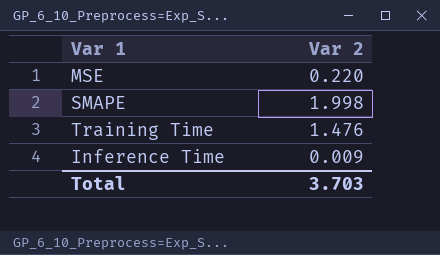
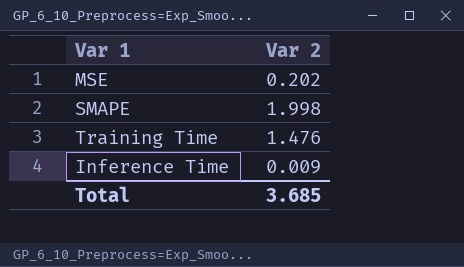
MSE | Var 2: 0.220 -> 0.202
Total | Var 2: 3.703 -> 3.685

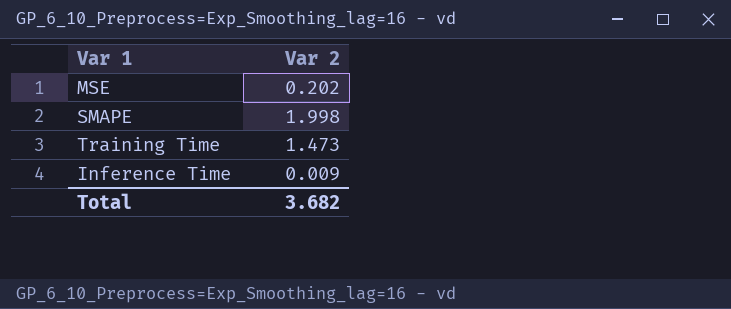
Training Time | Var 2: 1.476 -> 1.473
Total | Var 2: 3.685 -> 3.682

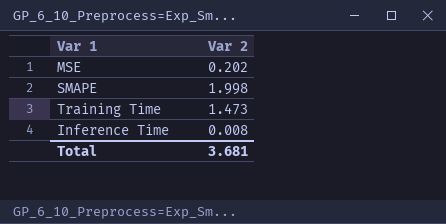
Inference Time | Var 2: 0.009 -> 0.008
Total | Var 2: 3.682 -> 3.681

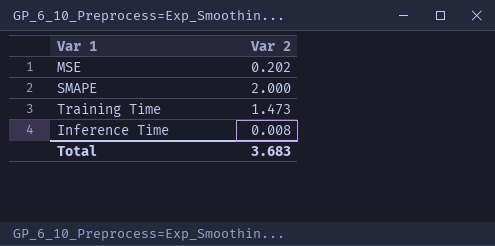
SMAPE | Var 2: 1.998 -> 2.000
Total | Var 2: 3.681 -> 3.683

